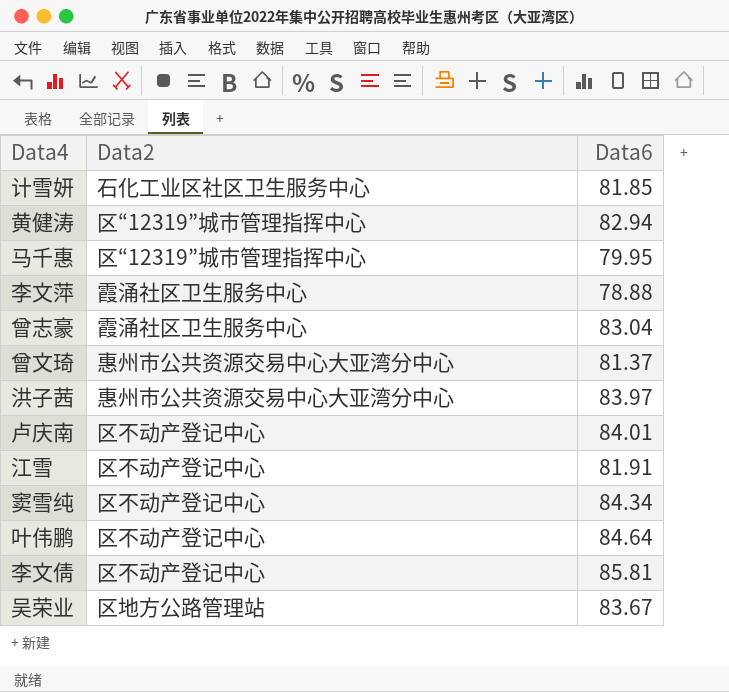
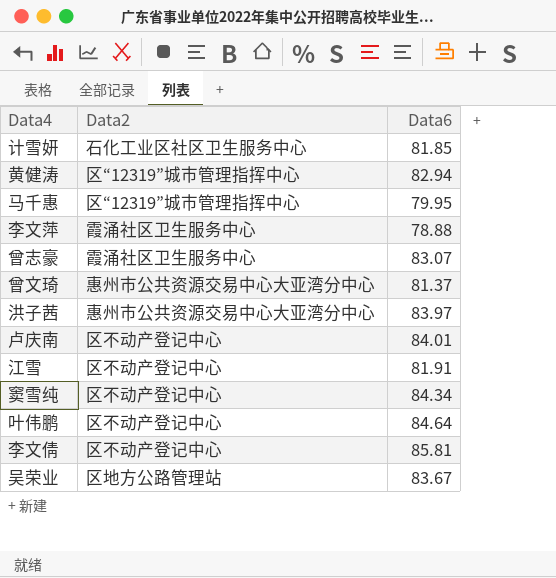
曾志豪 | Data6: 83.04 -> 83.07

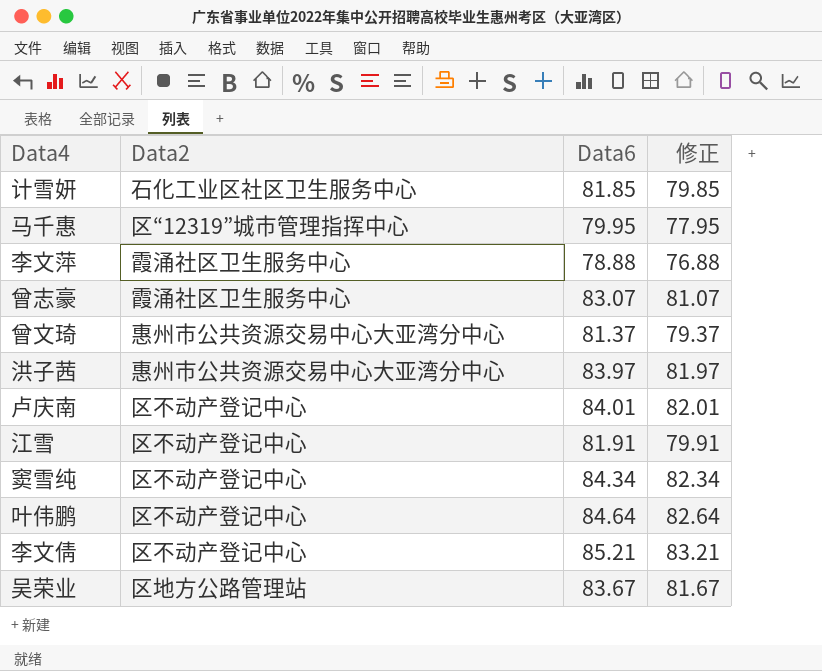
column 修正 | formula: none -> [Data6] - 2
row 黄健涛: 区“12319”城市管理指挥中心 | 82.94 -> none
李文倩 | Data6: 85.81 -> 85.21

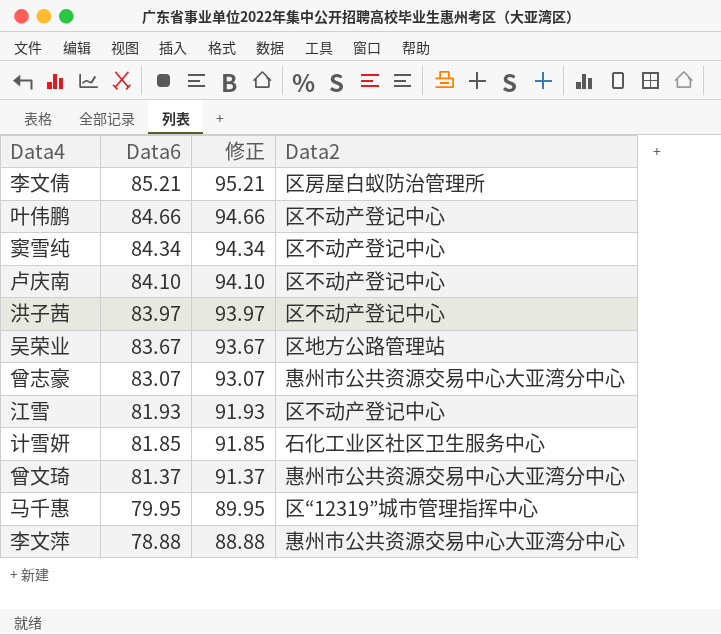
row order: none -> Data6 descending
column 修正 | formula: [Data6] - 2 -> [Data6] + 10
column Data2 | position: 2 -> 4
李文倩 | Data2: 区不动产登记中心 -> 区房屋白蚁防治管理所
叶伟鹏 | Data6: 84.64 -> 84.66
卢庆南 | Data6: 84.01 -> 84.10
洪子茜 | Data2: 惠州市公共资源交易中心大亚湾分中心 -> 区不动产登记中心
曾志豪 | Data2: 霞涌社区卫生服务中心 -> 惠州市公共资源交易中心大亚湾分中心
江雪 | Data6: 81.91 -> 81.93
李文萍 | Data2: 霞涌社区卫生服务中心 -> 惠州市公共资源交易中心大亚湾分中心

